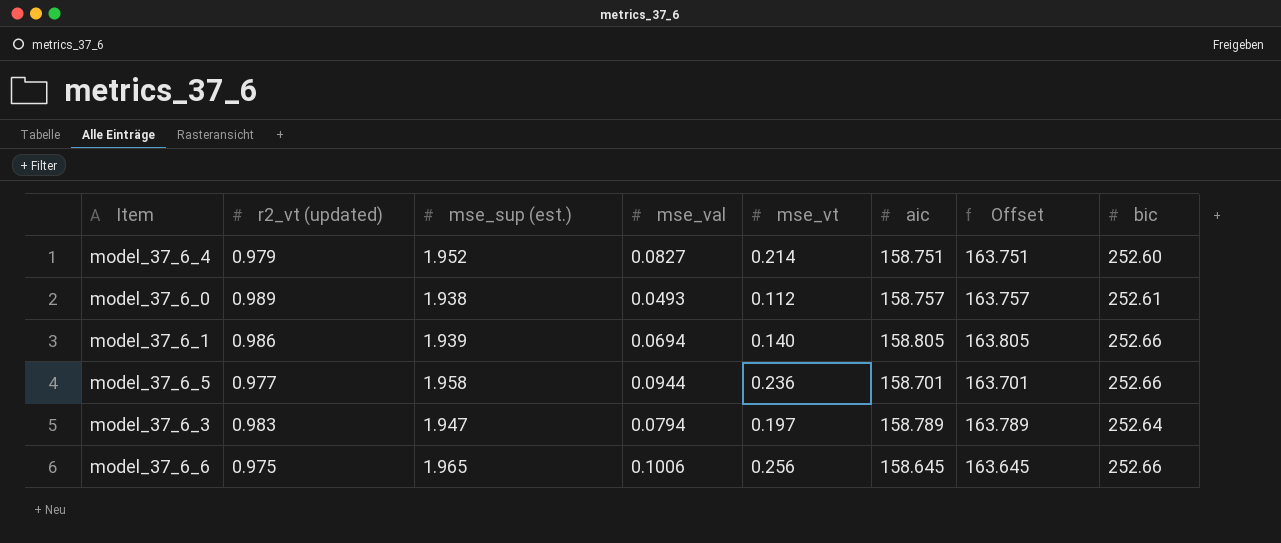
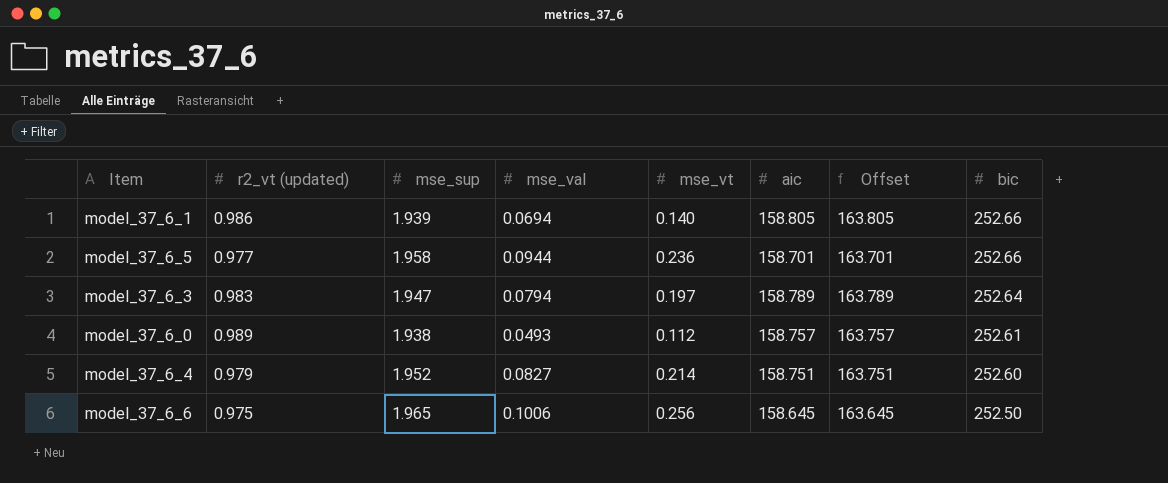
row order: none -> bic descending
column name: mse_sup (est.) -> mse_sup
model_37_6_6 | bic: 252.66 -> 252.50

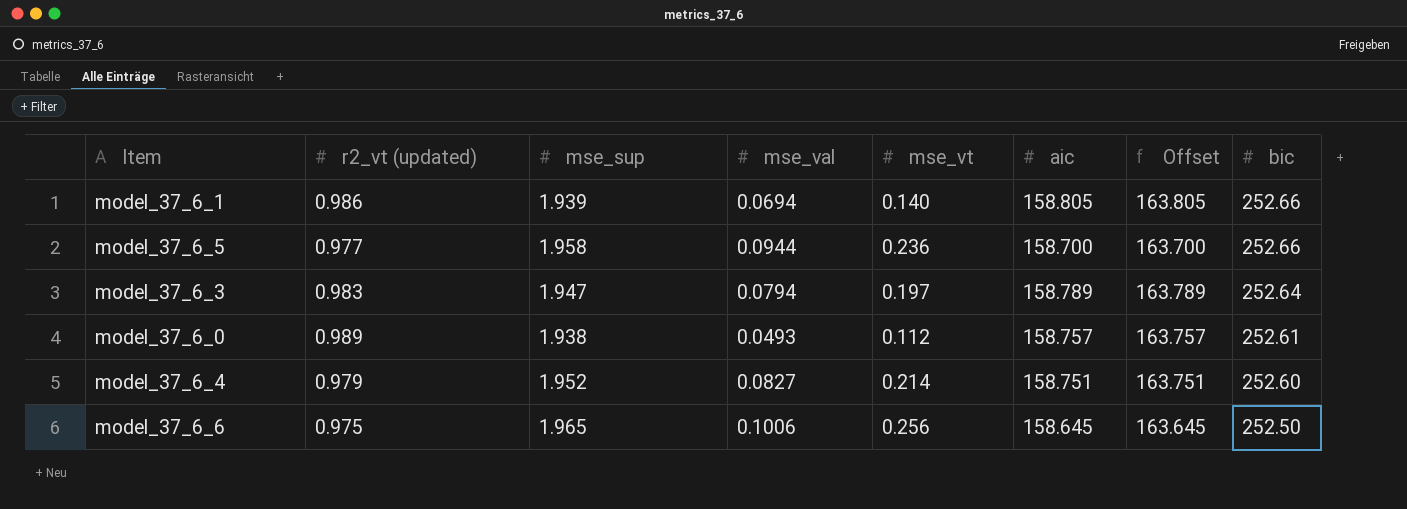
model_37_6_5 | aic: 158.701 -> 158.700
model_37_6_5 | Offset: 163.701 -> 163.700

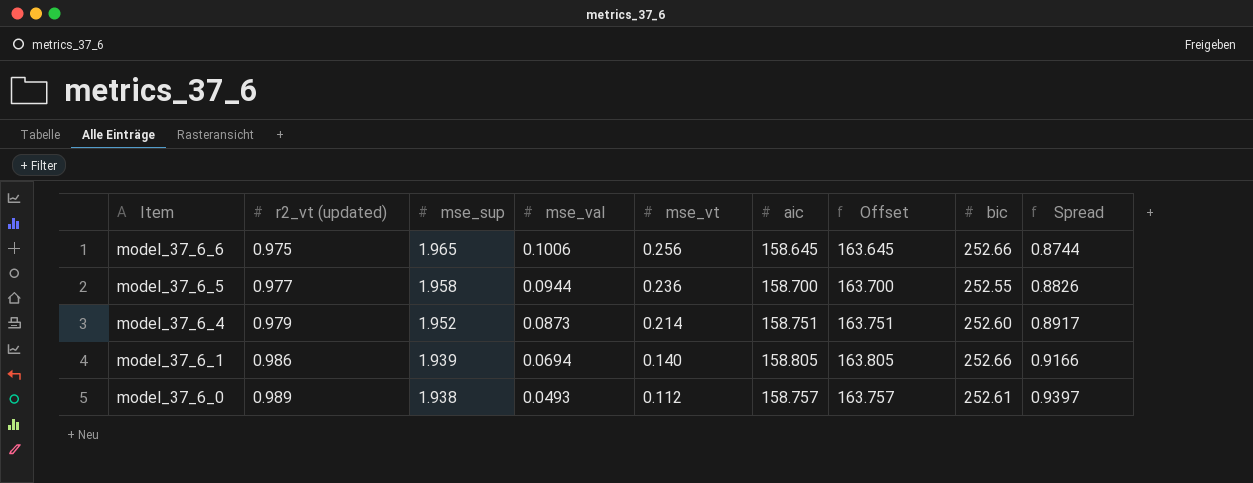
row order: bic descending -> Item descending
column Spread | formula: none -> [r2_vt (updated)] - [mse_val]
row model_37_6_3: 0.983 | 1.947 | 0.0794 | 0.197 | 158.789 | 163.789 | 252.64 -> none
model_37_6_6 | bic: 252.50 -> 252.66
model_37_6_5 | bic: 252.66 -> 252.55
model_37_6_4 | mse_val: 0.0827 -> 0.0873

